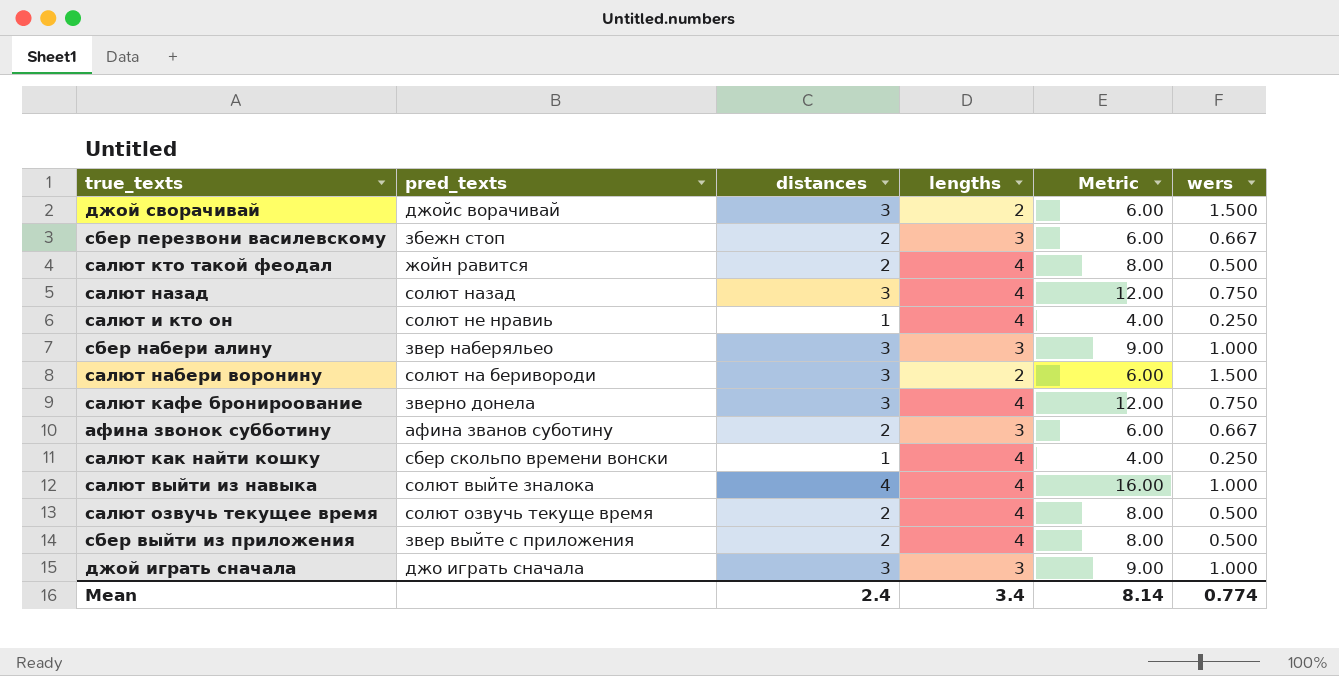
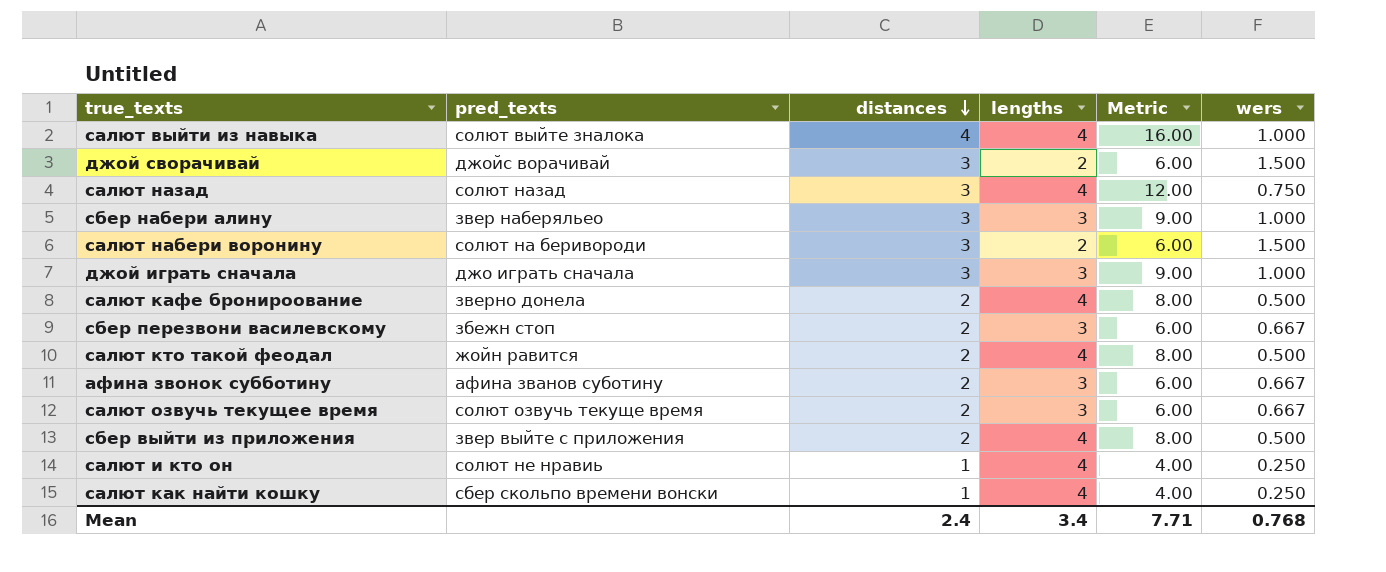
row order: none -> distances descending
салют кафе бронироование | distances: 3 -> 2
салют кафе бронироование | Metric: 12.00 -> 8.00
салют кафе бронироование | wers: 0.750 -> 0.500
салют озвучь текущее время | lengths: 4 -> 3
салют озвучь текущее время | Metric: 8.00 -> 6.00
салют озвучь текущее время | wers: 0.500 -> 0.667
Mean | Metric: 8.14 -> 7.71
Mean | wers: 0.774 -> 0.768

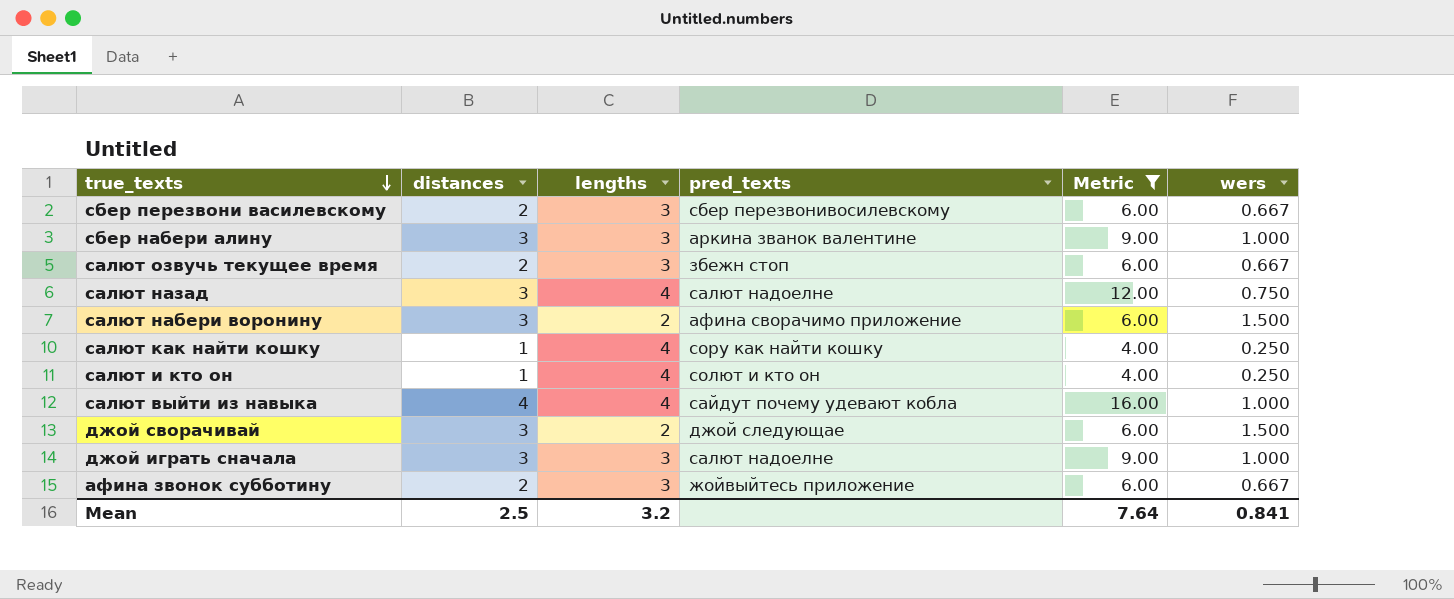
filter: none -> Metric != 8.00
row order: distances descending -> true_texts descending
column pred_texts | position: 2 -> 4
сбер перезвони василевскому | pred_texts: збежн стоп -> сбер перезвонивосилевскому
сбер набери алину | pred_texts: звер наберяльео -> аркина званок валентине
салют озвучь текущее время | pred_texts: солют озвучь текуще время -> збежн стоп
салют назад | pred_texts: солют назад -> салют надоелне
салют набери воронину | pred_texts: солют на беривороди -> афина сворачимо приложение
салют как найти кошку | pred_texts: сбер скольпо времени вонски -> сору как найти кошку
салют и кто он | pred_texts: солют не нравиь -> солют и кто он
салют выйти из навыка | pred_texts: солют выйте зналока -> сайдут почему удевают кобла
джой сворачивай | pred_texts: джойс ворачивай -> джой следующае
джой играть сначала | pred_texts: джо играть сначала -> салют надоелне
афина звонок субботину | pred_texts: афина званов суботину -> жойвыйтесь приложение
Mean | distances: 2.4 -> 2.5
Mean | lengths: 3.4 -> 3.2
Mean | Metric: 7.71 -> 7.64
Mean | wers: 0.768 -> 0.841

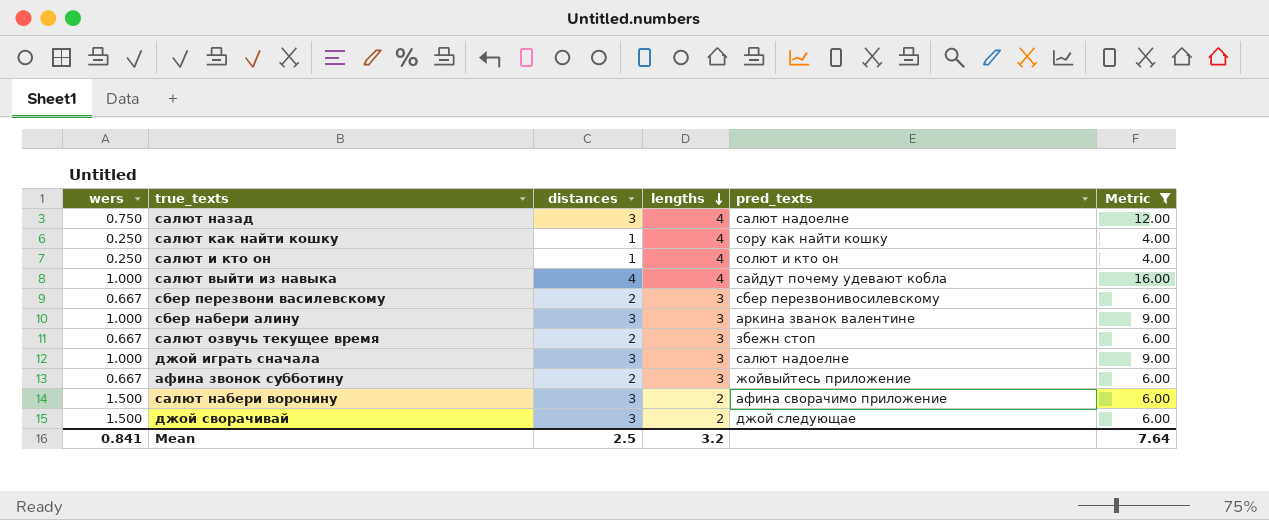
row order: true_texts descending -> lengths descending
column wers | position: 6 -> 1

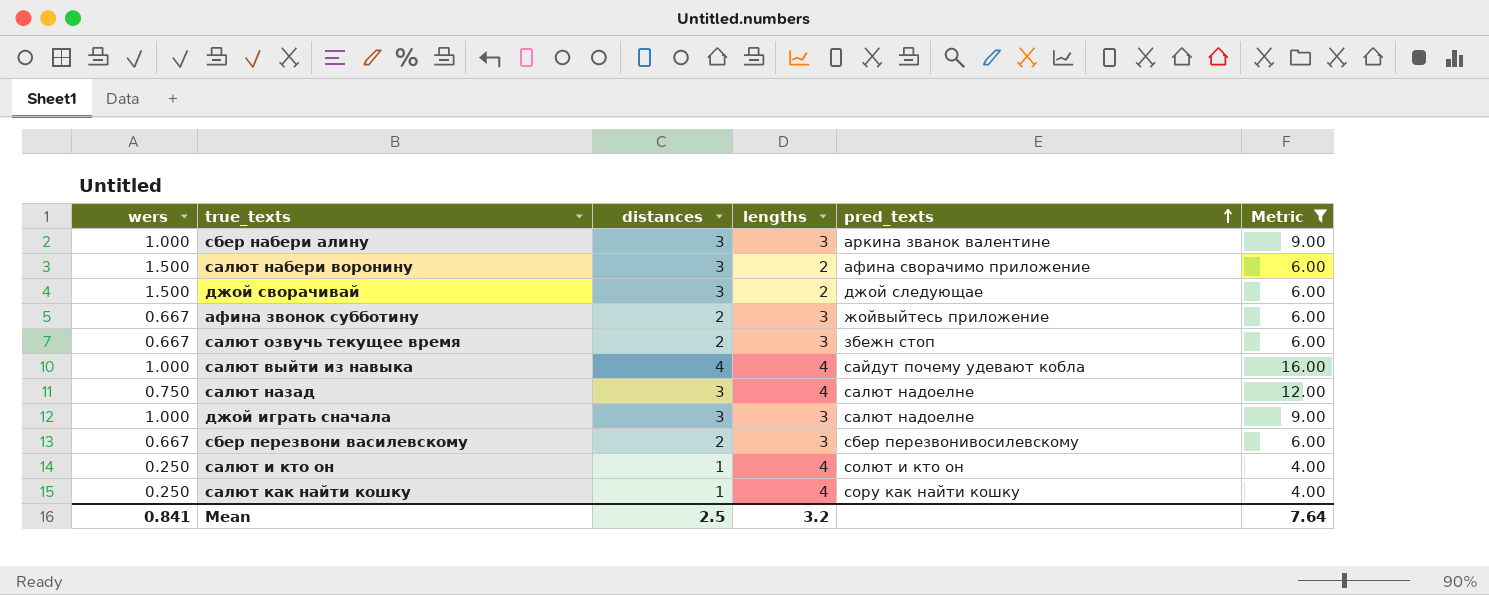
row order: lengths descending -> pred_texts ascending

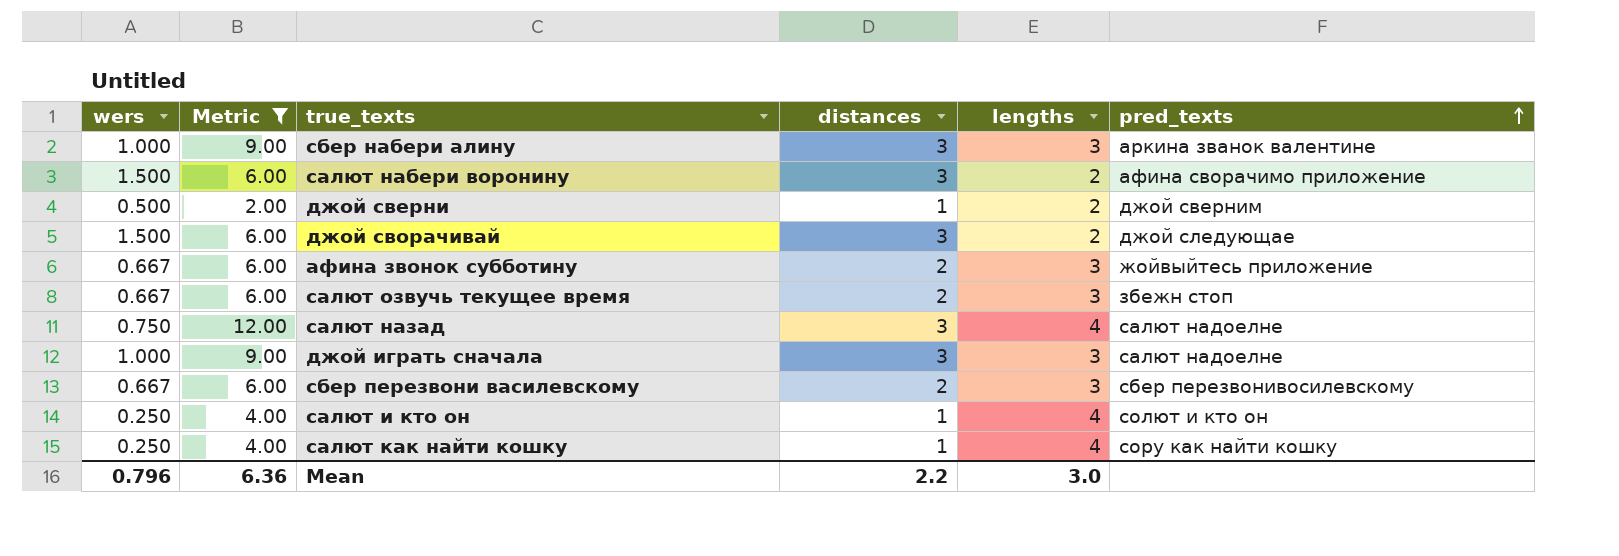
column Metric | position: 6 -> 2
row салют выйти из навыка: 1.000 | 4 | 4 | сайдут почему удевают кобла | 16.00 -> none
row джой сверни: none -> 0.500 | 2.00 | 1 | 2 | джой сверним
Mean | wers: 0.841 -> 0.796
Mean | Metric: 7.64 -> 6.36
Mean | distances: 2.5 -> 2.2
Mean | lengths: 3.2 -> 3.0

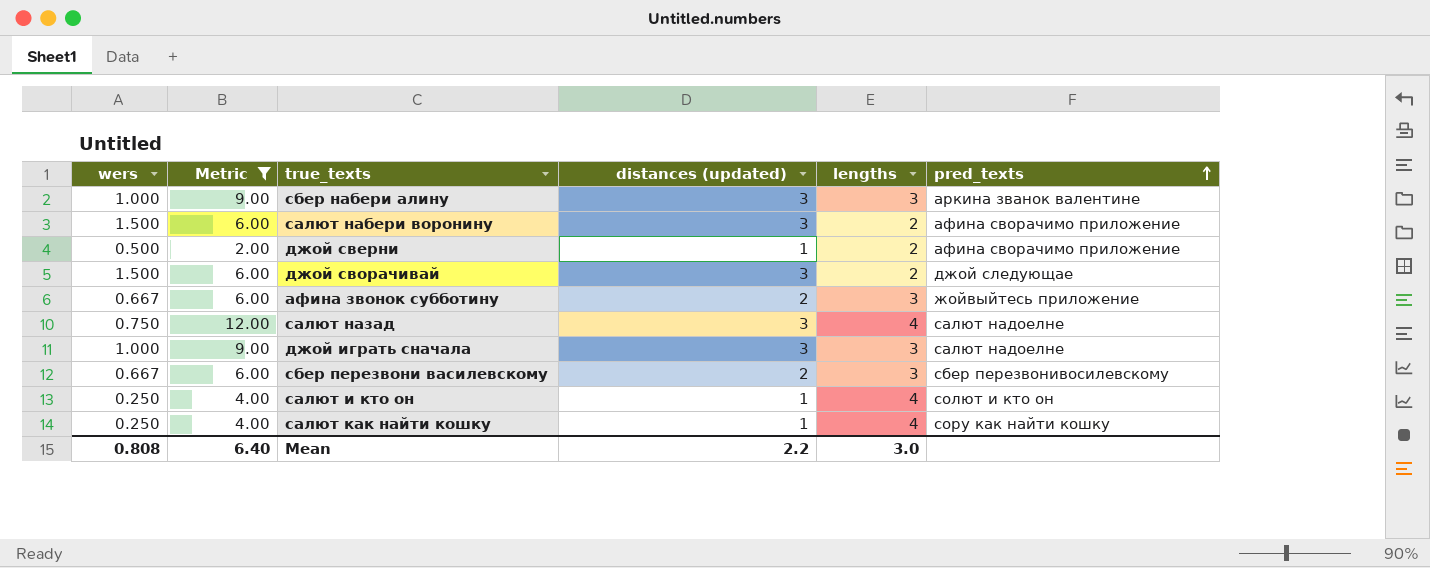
column name: distances -> distances (updated)
row салют озвучь текущее время: 0.667 | 6.00 | 2 | 3 | збежн стоп -> none
джой сверни | pred_texts: джой сверним -> афина сворачимо приложение
Mean | wers: 0.796 -> 0.808
Mean | Metric: 6.36 -> 6.40

